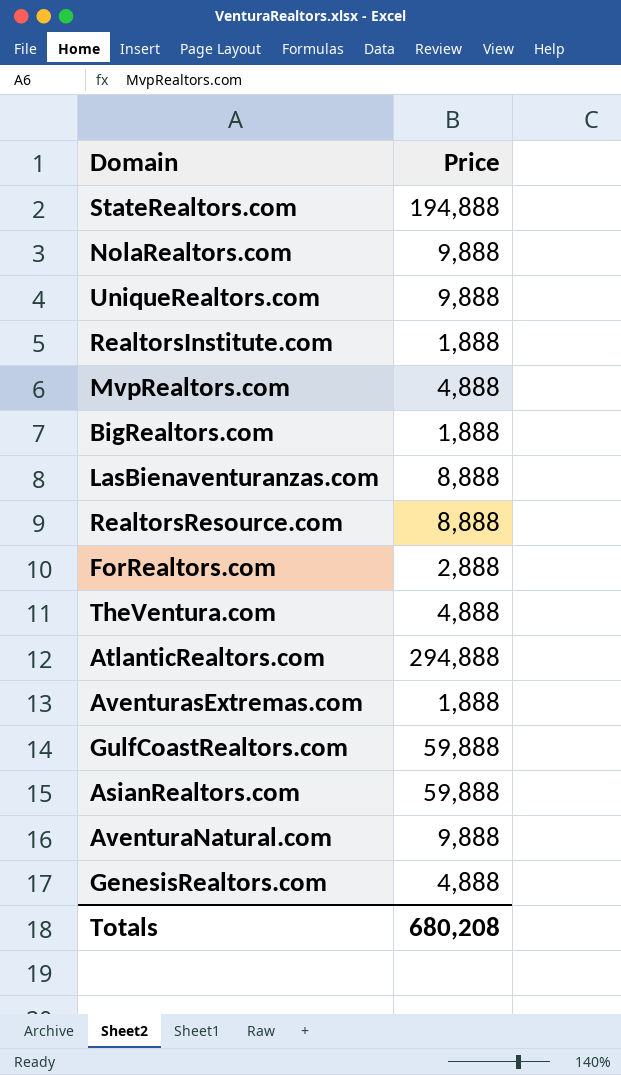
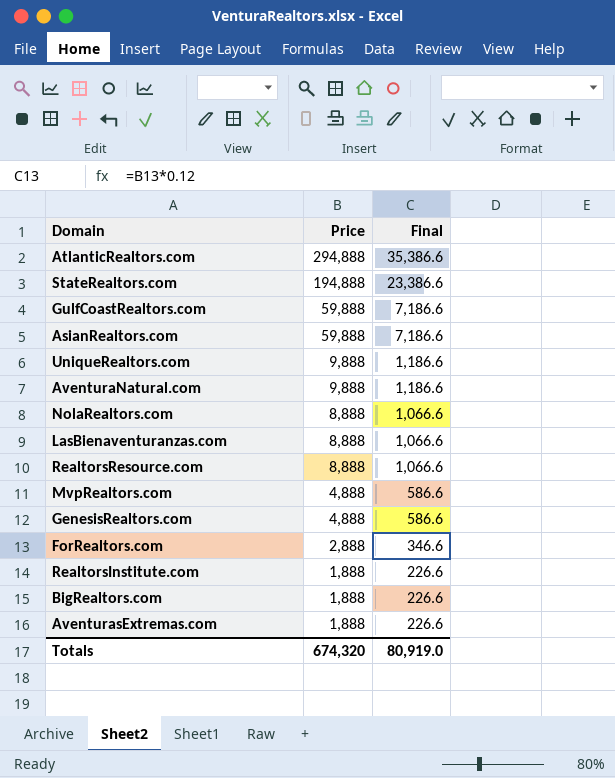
row order: none -> Price descending
column Final | formula: none -> [Price] * 0.12
row TheVentura.com: 4,888 -> none
NolaRealtors.com | Price: 9,888 -> 8,888
Totals | Price: 680,208 -> 674,320

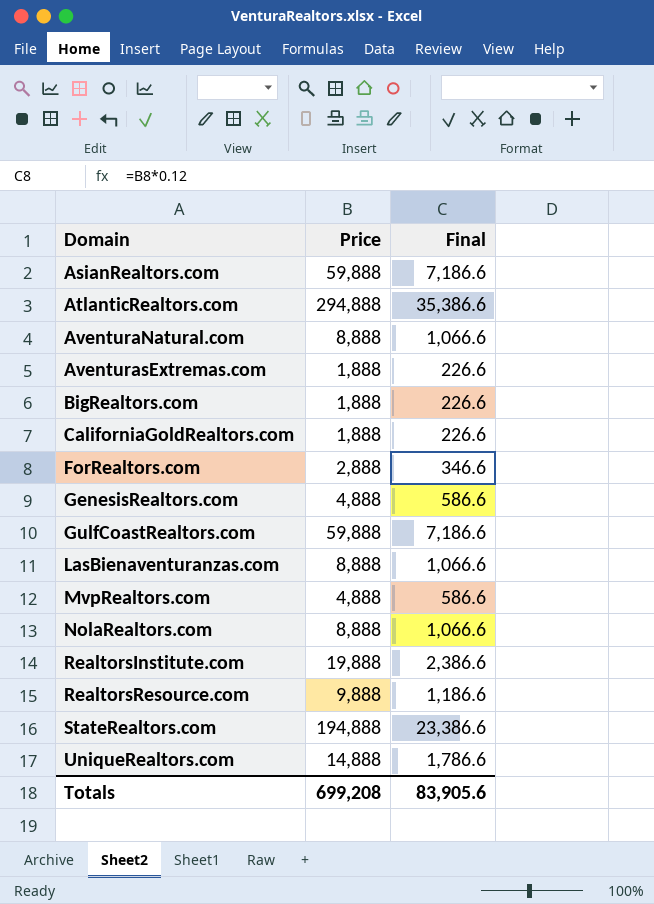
row order: Price descending -> Domain ascending
AventuraNatural.com | Price: 9,888 -> 8,888
AventuraNatural.com | Final: 1,186.6 -> 1,066.6
row CaliforniaGoldRealtors.com: none -> 1,888 | 226.6
RealtorsInstitute.com | Price: 1,888 -> 19,888
RealtorsInstitute.com | Final: 226.6 -> 2,386.6
RealtorsResource.com | Price: 8,888 -> 9,888
RealtorsResource.com | Final: 1,066.6 -> 1,186.6
UniqueRealtors.com | Price: 9,888 -> 14,888
UniqueRealtors.com | Final: 1,186.6 -> 1,786.6
Totals | Price: 674,320 -> 699,208
Totals | Final: 80,919.0 -> 83,905.6

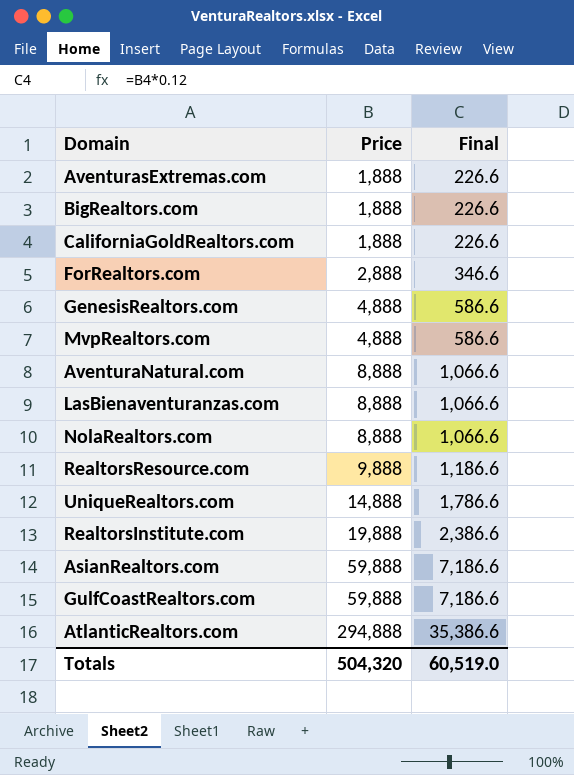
row order: Domain ascending -> Price ascending
row StateRealtors.com: 194,888 | 23,386.6 -> none
Totals | Price: 699,208 -> 504,320
Totals | Final: 83,905.6 -> 60,519.0

